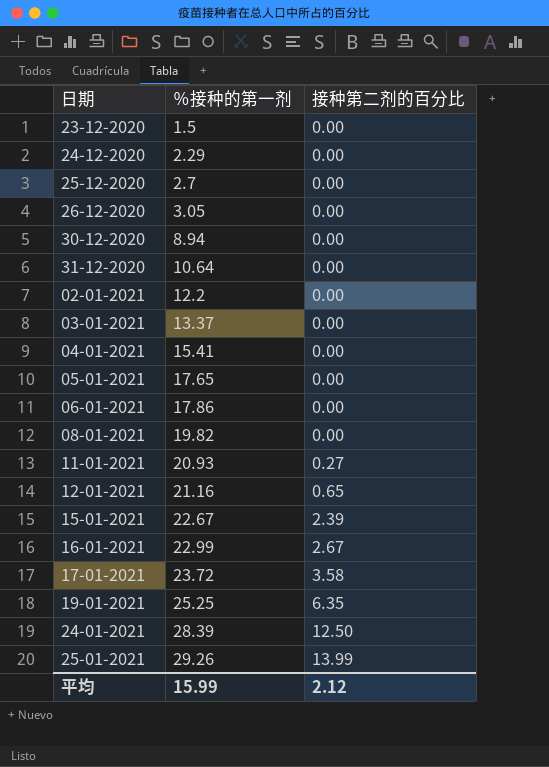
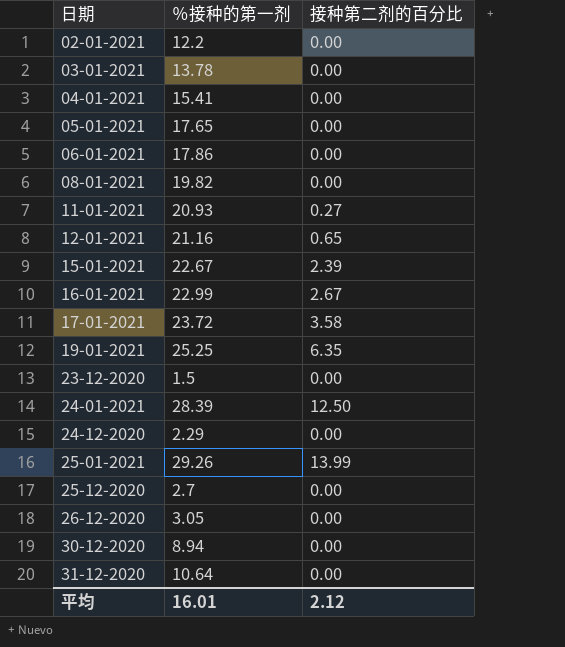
row order: ％接种的第一剂 ascending -> 日期 ascending
03-01-2021 | ％接种的第一剂: 13.37 -> 13.78
平均 | ％接种的第一剂: 15.99 -> 16.01

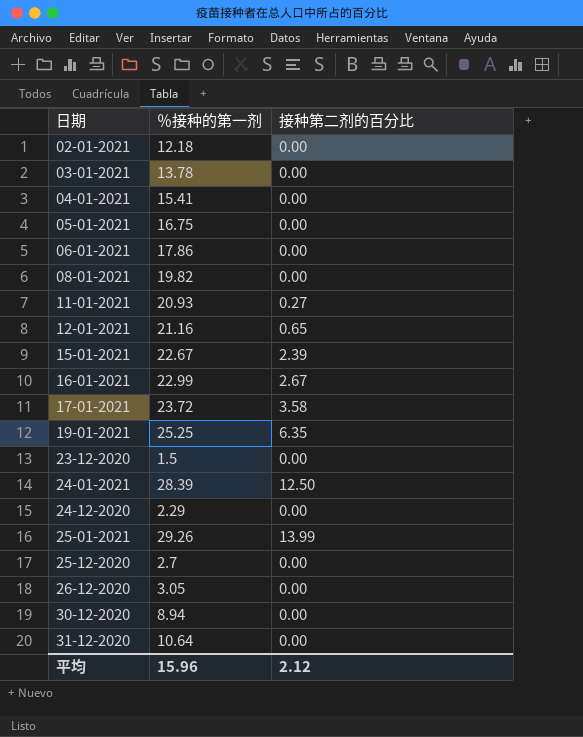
02-01-2021 | ％接种的第一剂: 12.2 -> 12.18
05-01-2021 | ％接种的第一剂: 17.65 -> 16.75
平均 | ％接种的第一剂: 16.01 -> 15.96

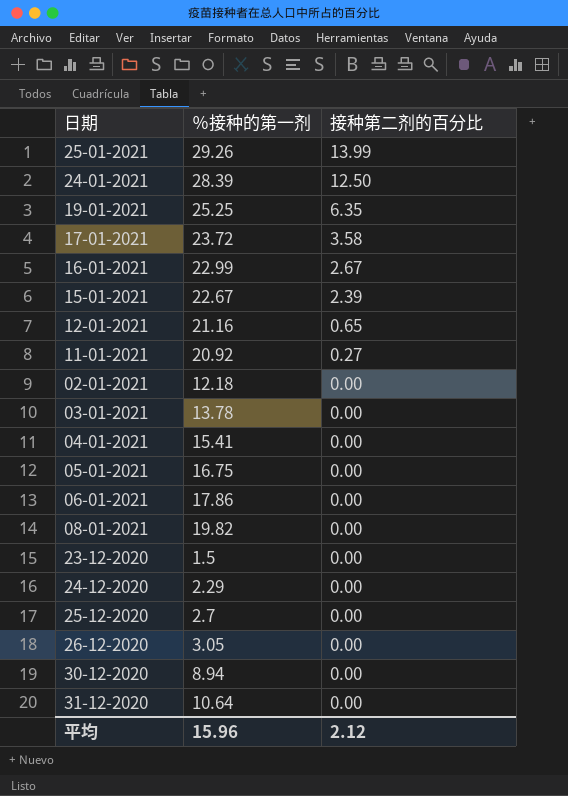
row order: 日期 ascending -> 接种第二剂的百分比 descending
11-01-2021 | ％接种的第一剂: 20.93 -> 20.92

